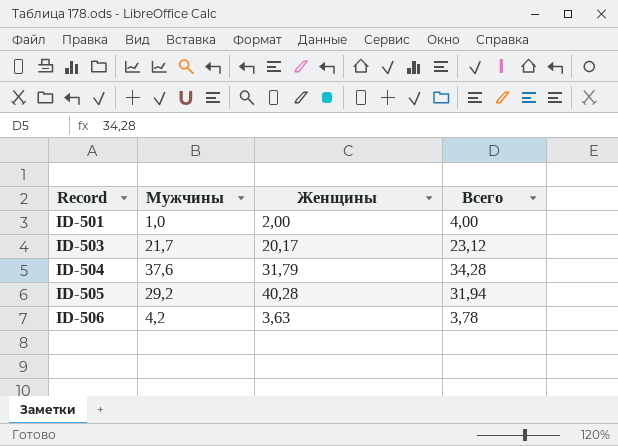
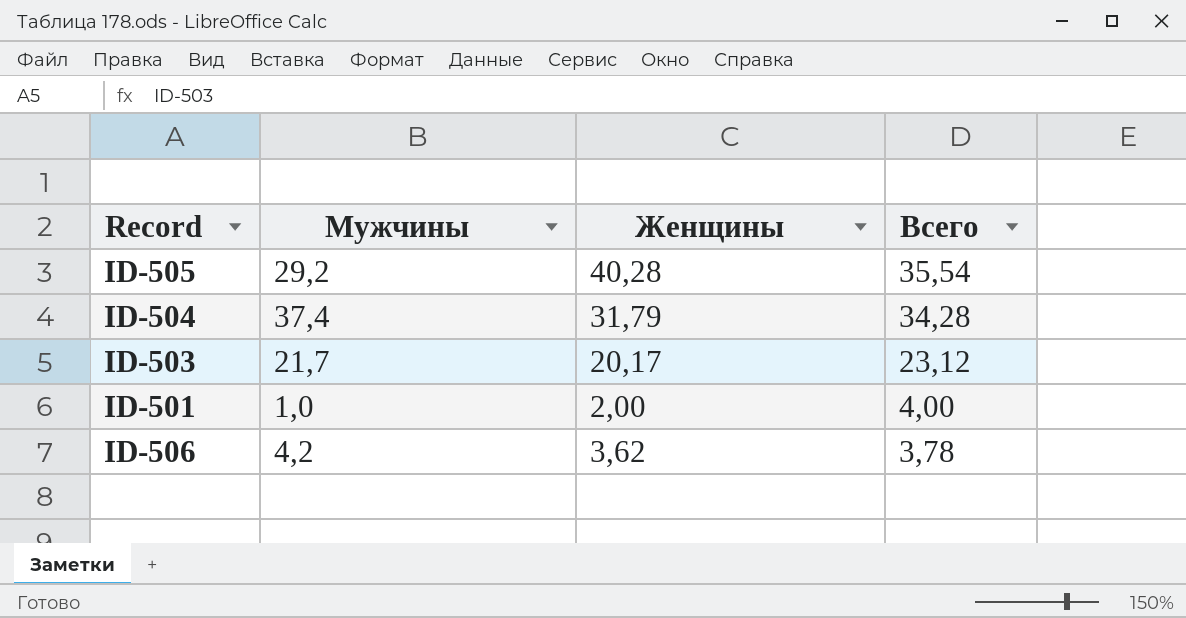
row order: Record ascending -> Всего descending
ID-505 | Всего: 31,94 -> 35,54
ID-504 | Мужчины: 37,6 -> 37,4
ID-506 | Женщины: 3,63 -> 3,62

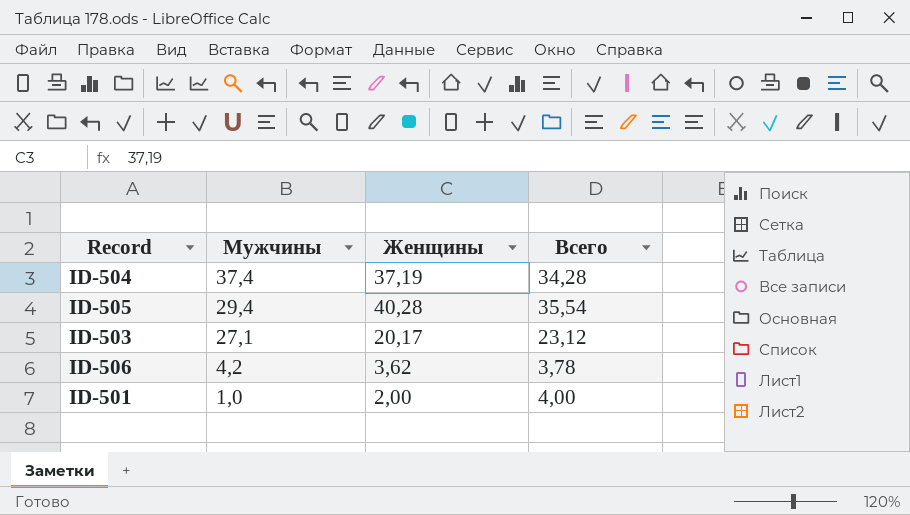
row order: Всего descending -> Мужчины descending
ID-504 | Женщины: 31,79 -> 37,19
ID-505 | Мужчины: 29,2 -> 29,4
ID-503 | Мужчины: 21,7 -> 27,1

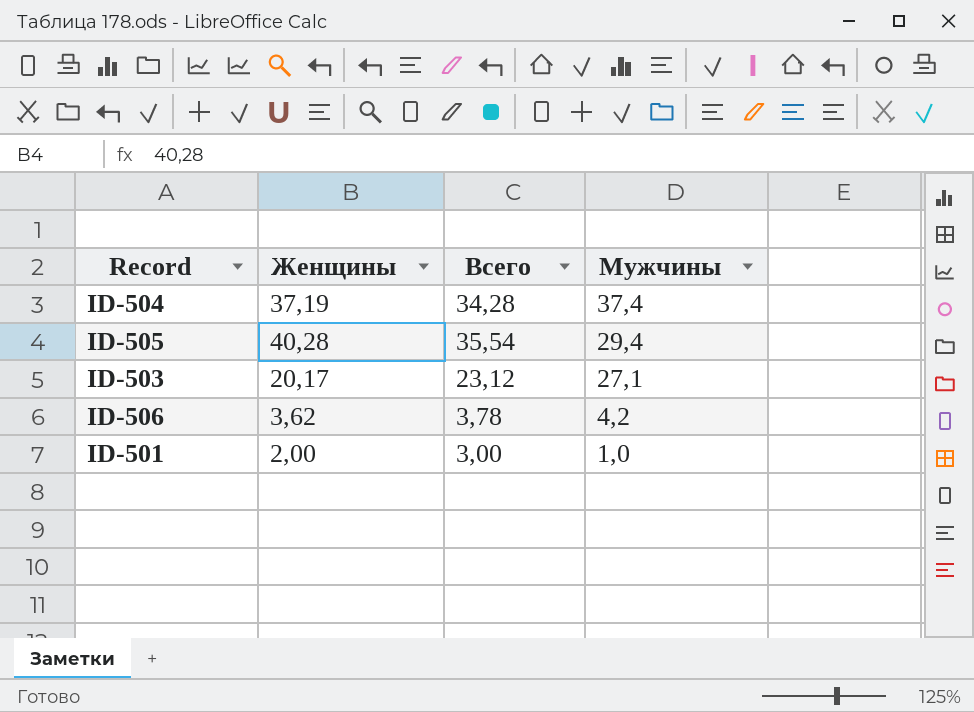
column Мужчины | position: 2 -> 4
ID-501 | Всего: 4,00 -> 3,00

